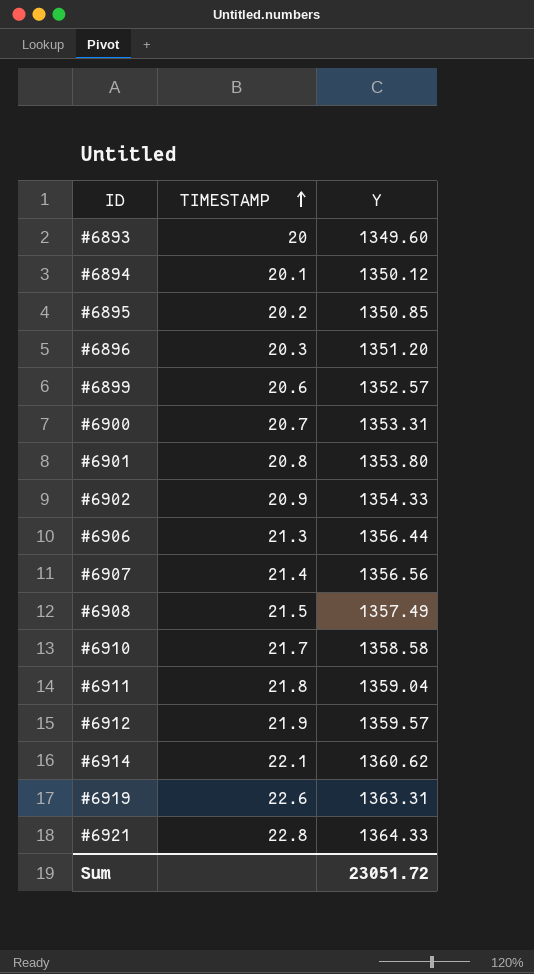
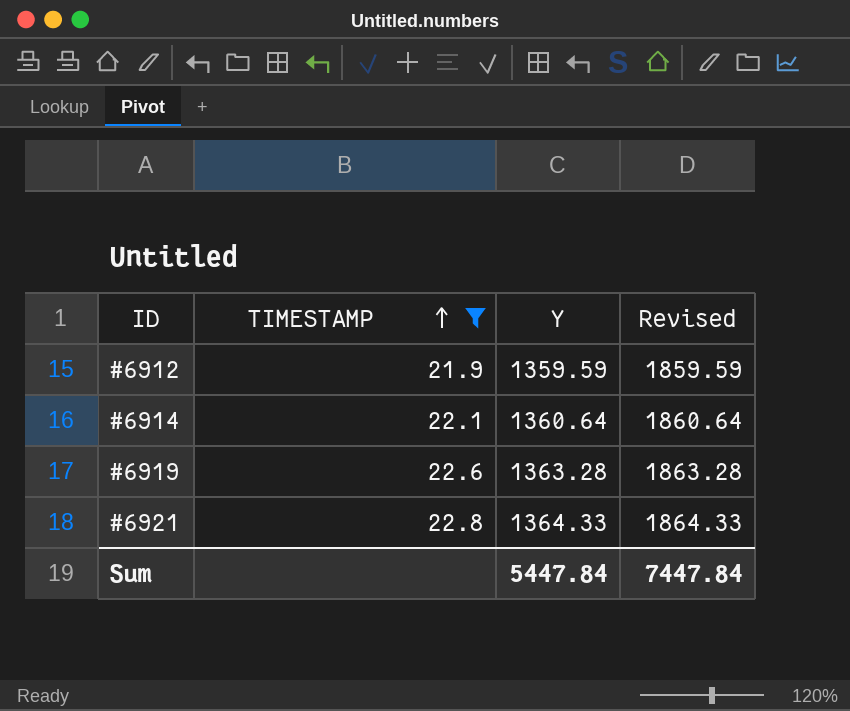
filter: none -> TIMESTAMP >= 21.9
column Revised | formula: none -> [Y] + 500
#6912 | Y: 1359.57 -> 1359.59
#6914 | Y: 1360.62 -> 1360.64
#6919 | Y: 1363.31 -> 1363.28
Sum | Y: 23051.72 -> 5447.84

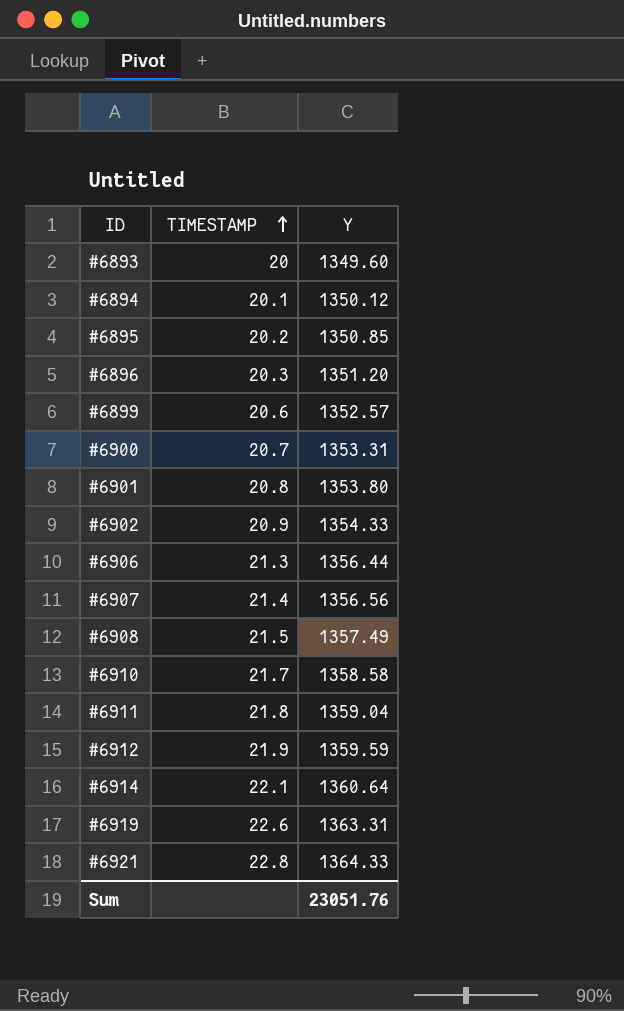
filter: TIMESTAMP >= 21.9 -> none
column Revised | formula: [Y] + 500 -> none
#6919 | Y: 1363.28 -> 1363.31
Sum | Y: 5447.84 -> 23051.76

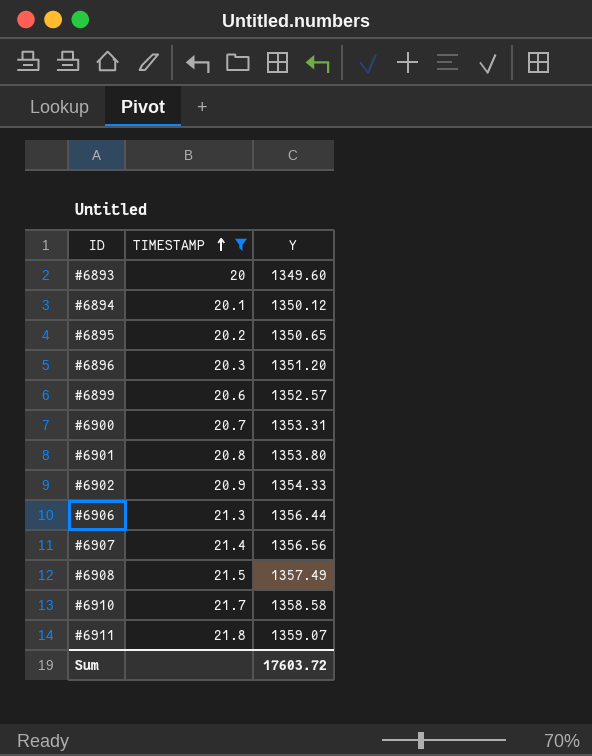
filter: none -> TIMESTAMP <= 21.8
#6895 | Y: 1350.85 -> 1350.65
#6911 | Y: 1359.04 -> 1359.07
Sum | Y: 23051.76 -> 17603.72

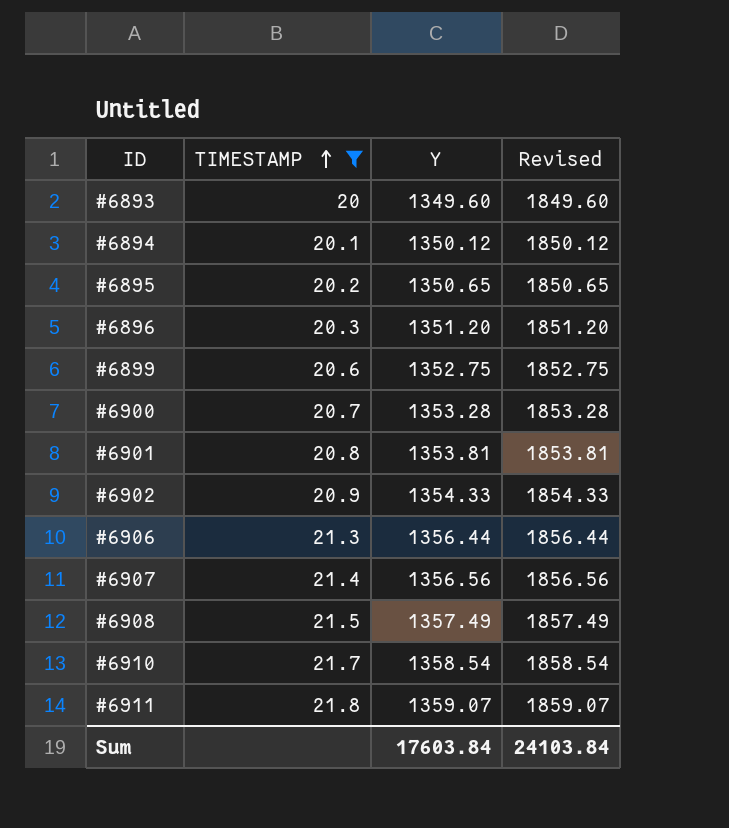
column Revised | formula: none -> [Y] + 500
#6899 | Y: 1352.57 -> 1352.75
#6900 | Y: 1353.31 -> 1353.28
#6901 | Y: 1353.80 -> 1353.81
#6910 | Y: 1358.58 -> 1358.54
Sum | Y: 17603.72 -> 17603.84

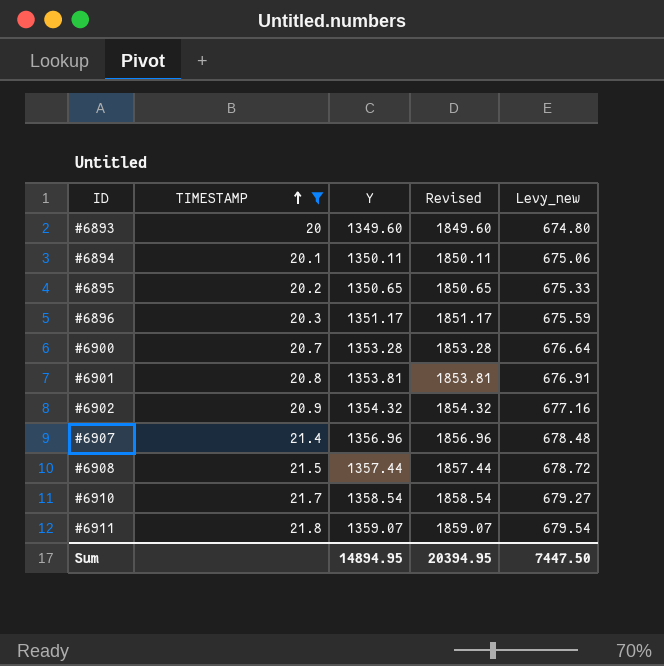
column Levy_new | formula: none -> [Y] * 0.5
row #6899: 20.6 | 1352.75 | 1852.75 -> none
row #6906: 21.3 | 1356.44 | 1856.44 -> none
#6894 | Y: 1350.12 -> 1350.11
#6894 | Revised: 1850.12 -> 1850.11
#6896 | Y: 1351.20 -> 1351.17
#6896 | Revised: 1851.20 -> 1851.17
#6902 | Y: 1354.33 -> 1354.32
#6902 | Revised: 1854.33 -> 1854.32
#6907 | Y: 1356.56 -> 1356.96
#6907 | Revised: 1856.56 -> 1856.96
#6908 | Y: 1357.49 -> 1357.44
#6908 | Revised: 1857.49 -> 1857.44
Sum | Y: 17603.84 -> 14894.95
Sum | Revised: 24103.84 -> 20394.95

